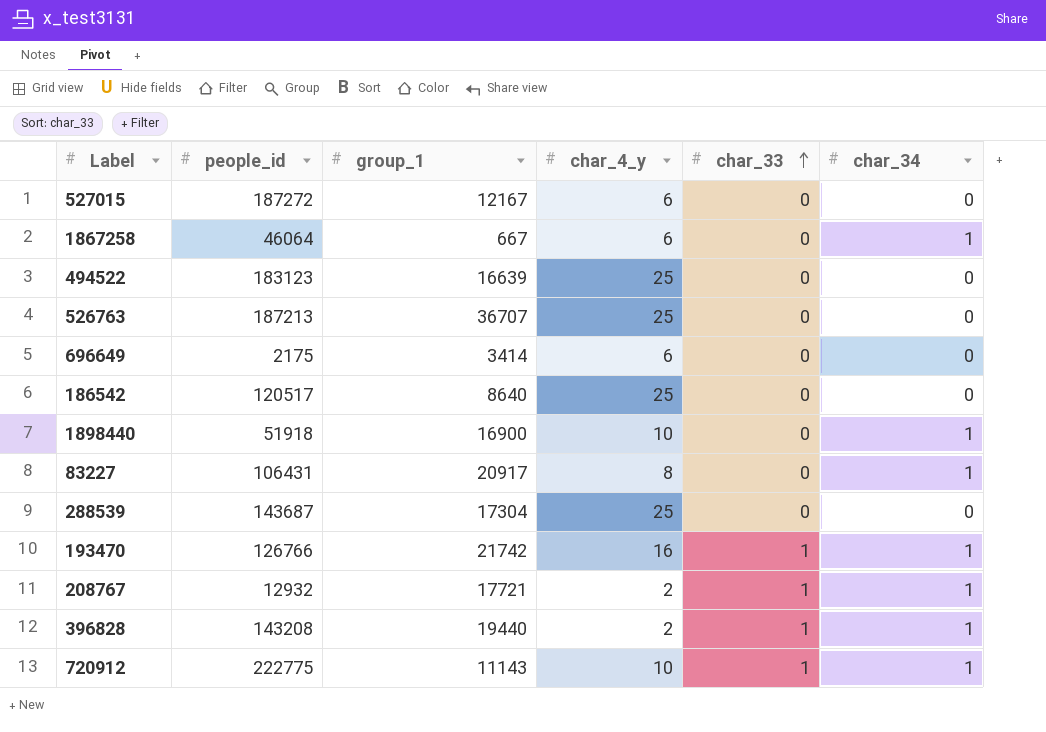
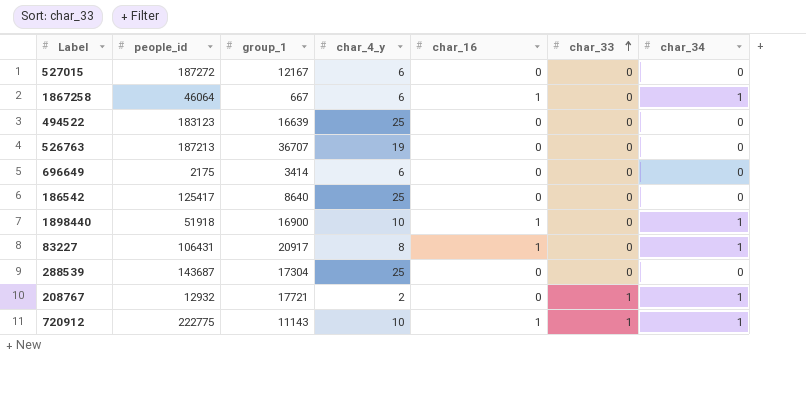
column char_16 | position: none -> 5
row 193470: 126766 | 21742 | 16 | 1 | 1 -> none
row 396828: 143208 | 19440 | 2 | 1 | 1 -> none
526763 | char_4_y: 25 -> 19
186542 | people_id: 120517 -> 125417

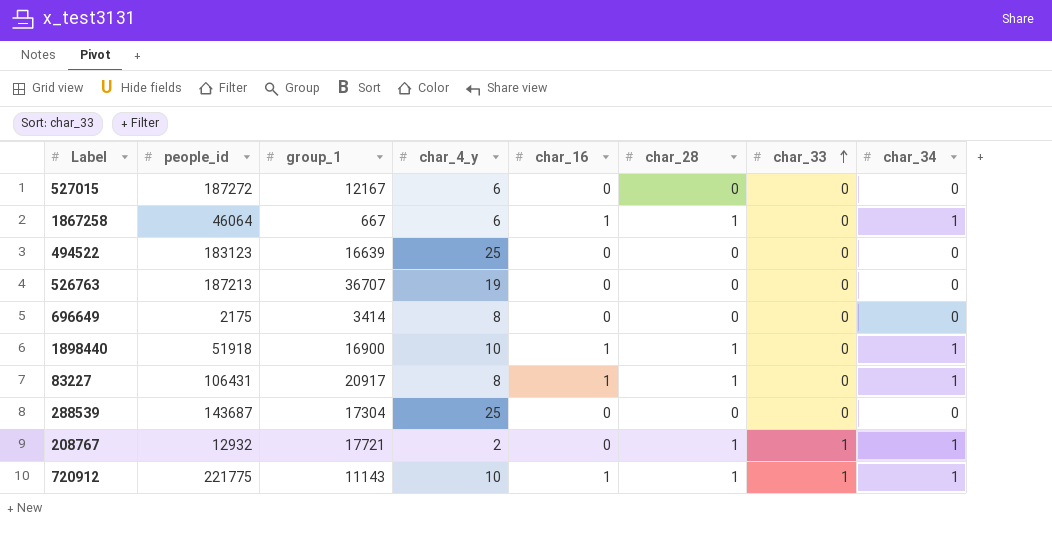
column char_28 | position: none -> 6
row 186542: 125417 | 8640 | 25 | 0 | 0 | 0 -> none
696649 | char_4_y: 6 -> 8
720912 | people_id: 222775 -> 221775

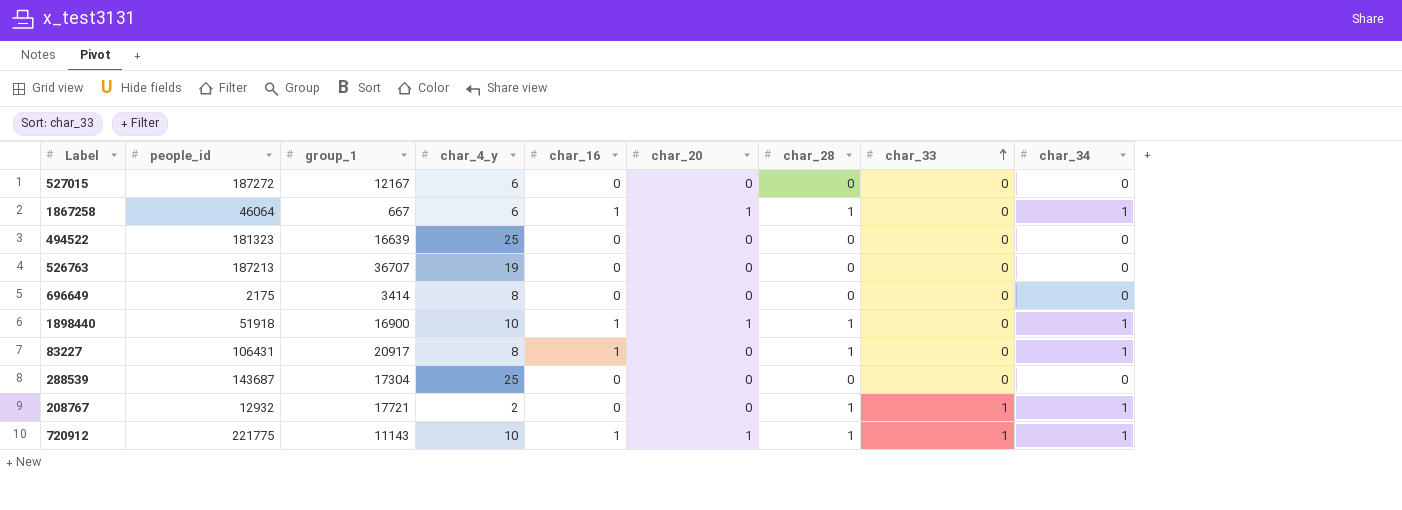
column char_20 | position: none -> 6
494522 | people_id: 183123 -> 181323

